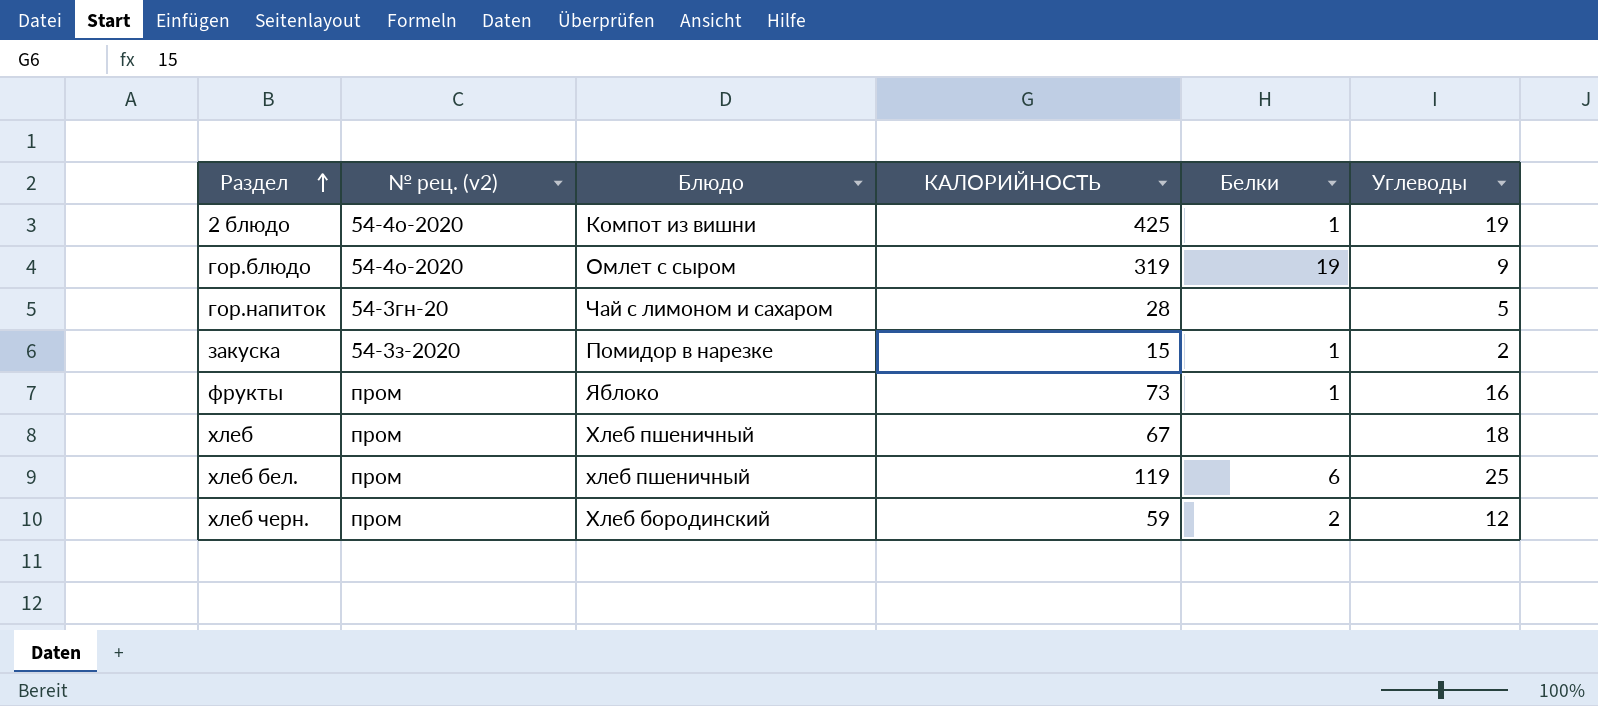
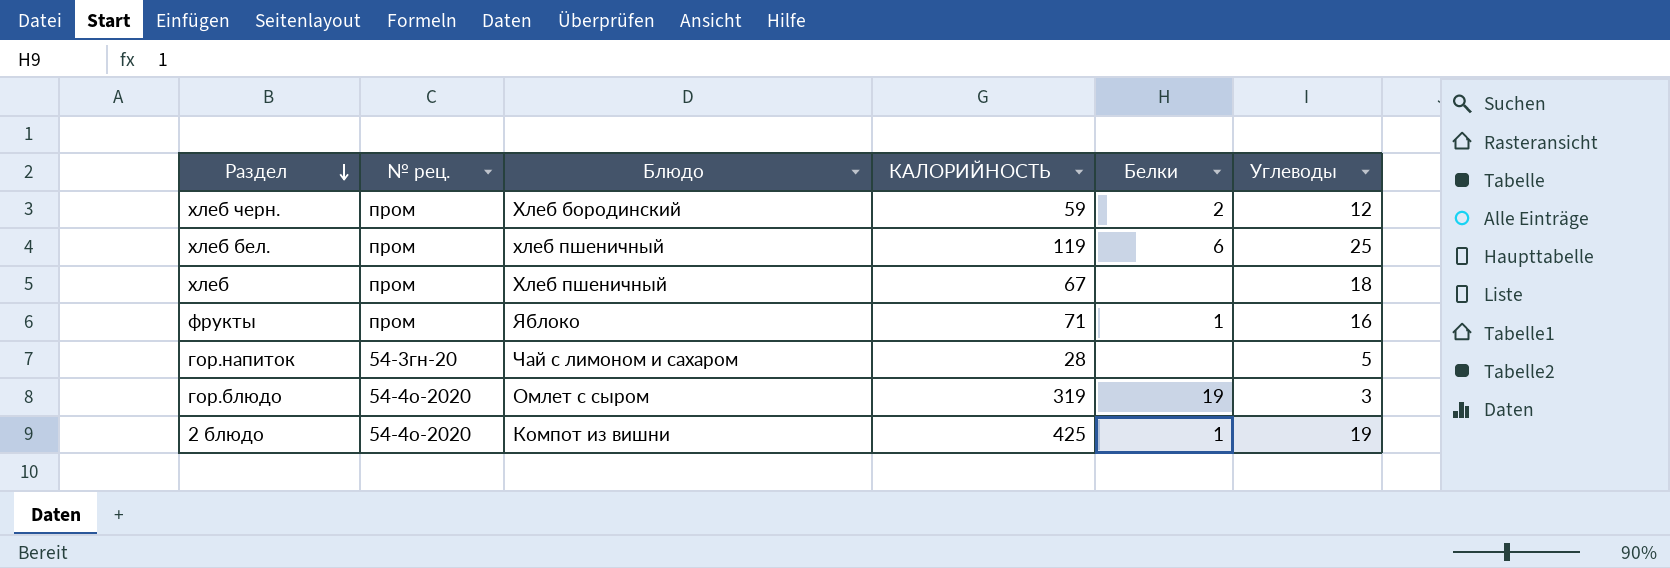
row order: Раздел ascending -> Раздел descending
column name: № рец. (v2) -> № рец.
row закуска: 54-3з-2020 | Помидор в нарезке | 15 | 1 | 2 -> none
фрукты | КАЛОРИЙНОСТЬ: 73 -> 71
гор.блюдо | Углеводы: 9 -> 3

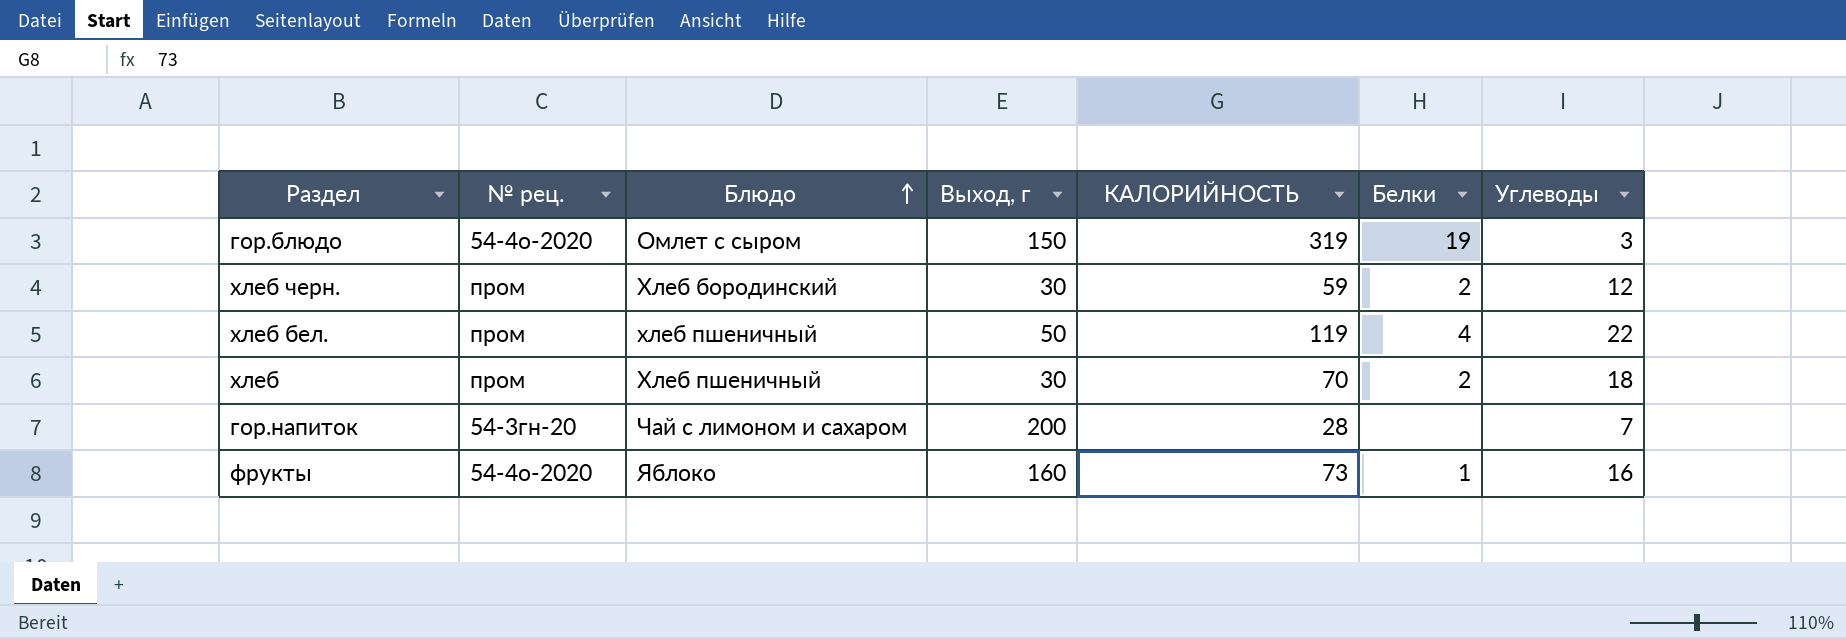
row order: Раздел descending -> Блюдо ascending
column Выход, г | position: none -> 4
row 2 блюдо: 54-4о-2020 | Компот из вишни | 425 | 1 | 19 -> none
хлеб бел. | Белки: 6 -> 4
хлеб бел. | Углеводы: 25 -> 22
хлеб | КАЛОРИЙНОСТЬ: 67 -> 70
хлеб | Белки: none -> 2
гор.напиток | Углеводы: 5 -> 7
фрукты | № рец.: пром -> 54-4о-2020
фрукты | КАЛОРИЙНОСТЬ: 71 -> 73

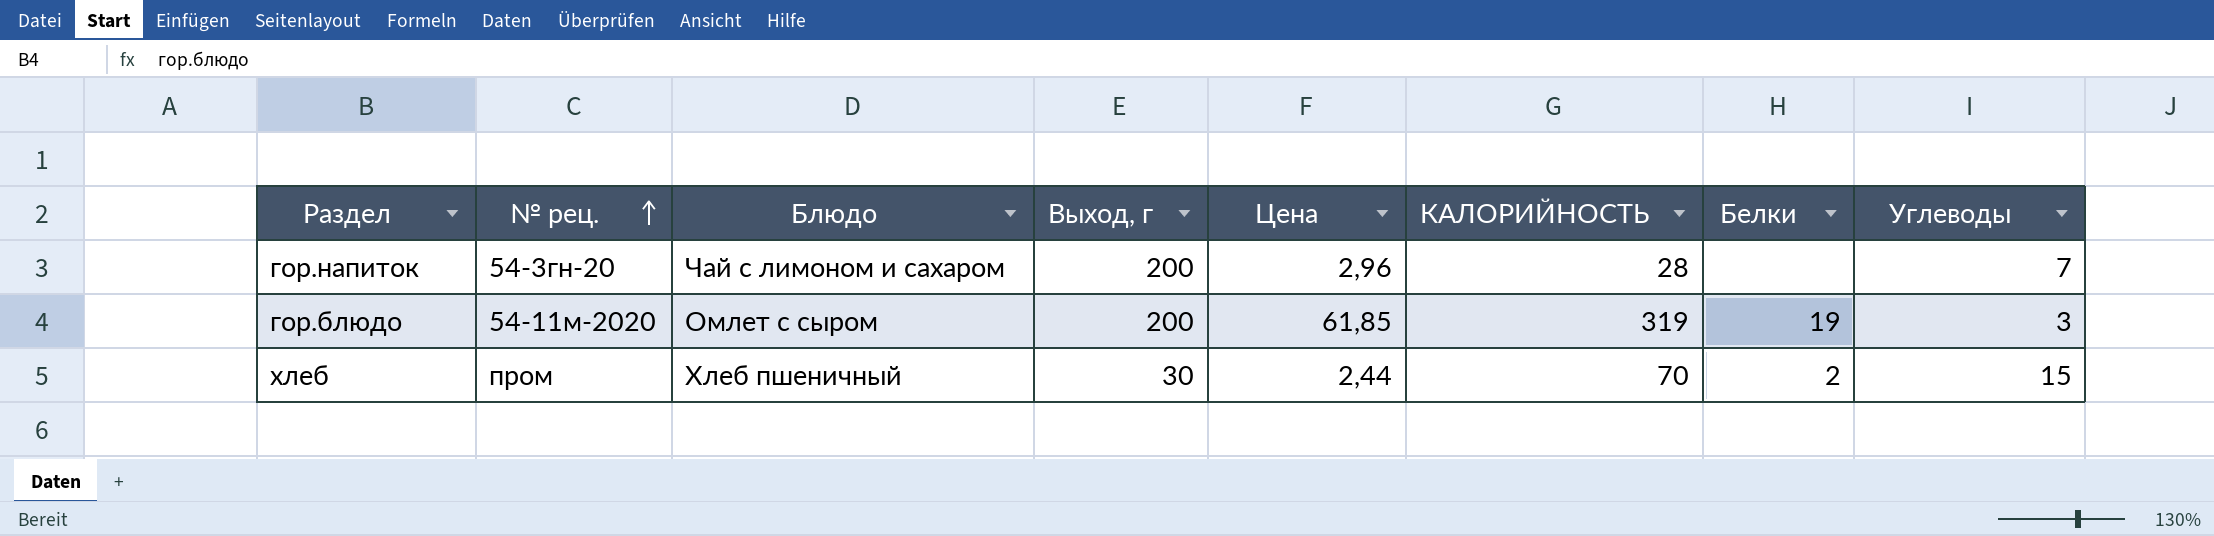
row order: Блюдо ascending -> № рец. ascending
column Цена | position: none -> 5
row хлеб черн.: пром | Хлеб бородинский | 30 | 59 | 2 | 12 -> none
row хлеб бел.: пром | хлеб пшеничный | 50 | 119 | 4 | 22 -> none
row фрукты: 54-4о-2020 | Яблоко | 160 | 73 | 1 | 16 -> none
гор.блюдо | № рец.: 54-4о-2020 -> 54-11м-2020
гор.блюдо | Выход, г: 150 -> 200
хлеб | Углеводы: 18 -> 15

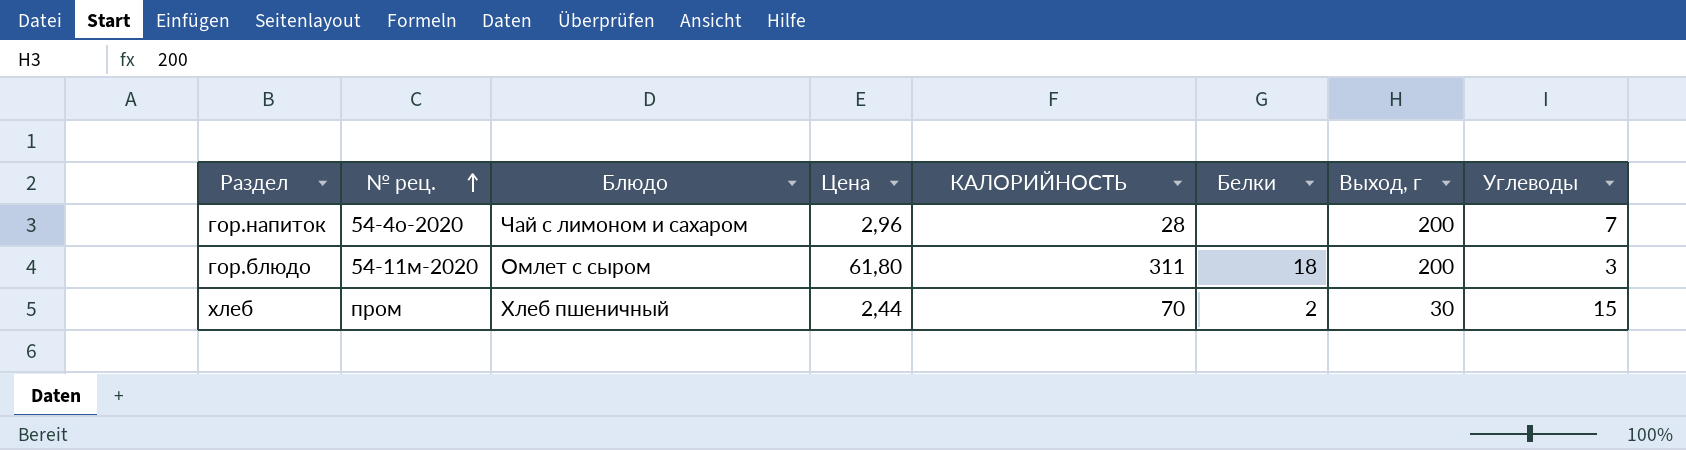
column Выход, г | position: 4 -> 7
гор.напиток | № рец.: 54-3гн-20 -> 54-4о-2020
гор.блюдо | Цена: 61,85 -> 61,80
гор.блюдо | КАЛОРИЙНОСТЬ: 319 -> 311
гор.блюдо | Белки: 19 -> 18

